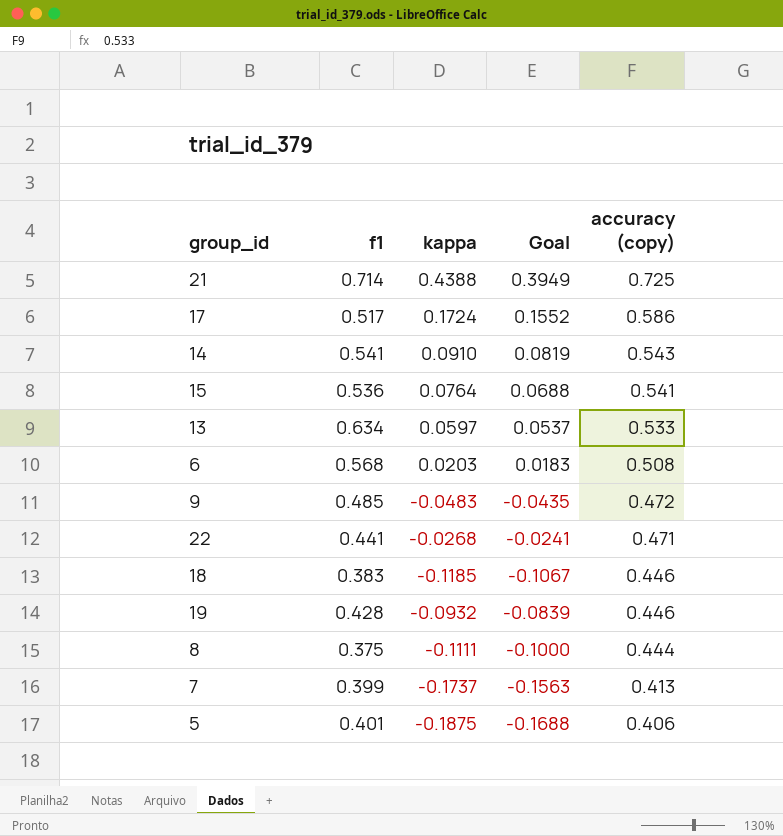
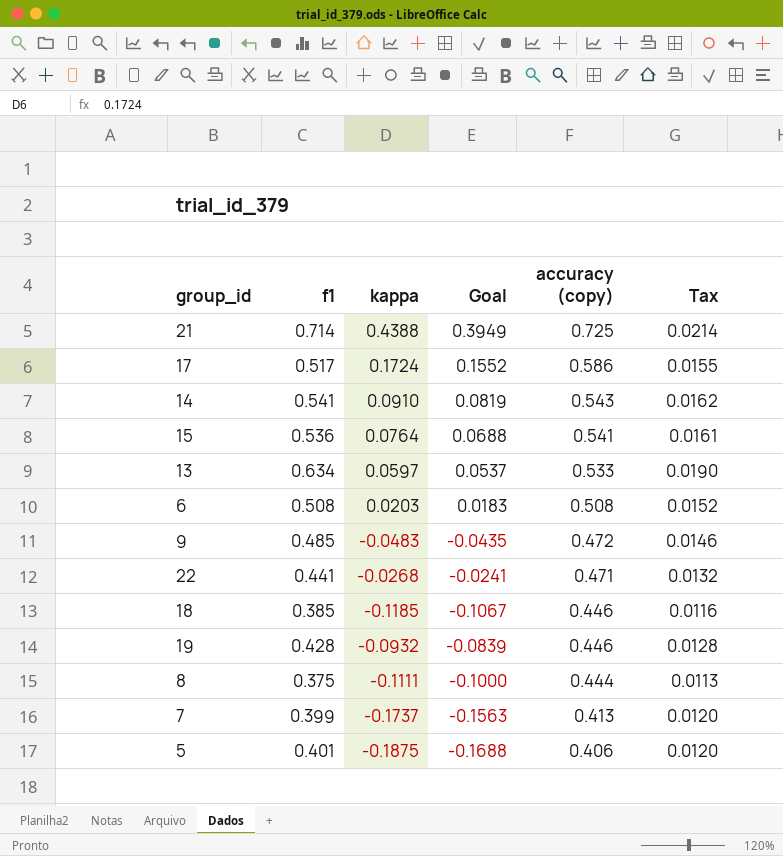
column Tax | formula: none -> [f1] * 0.03
6 | f1: 0.568 -> 0.508
18 | f1: 0.383 -> 0.385

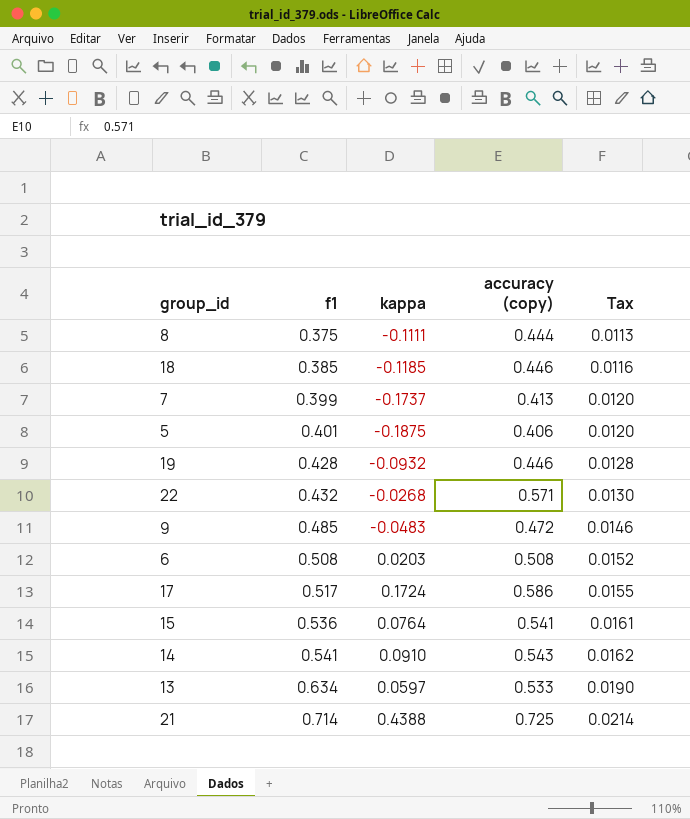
row order: accuracy (copy) descending -> f1 ascending
column Goal | formula: [kappa] * 0.9 -> none
22 | f1: 0.441 -> 0.432
22 | accuracy (copy): 0.471 -> 0.571
22 | Tax: 0.0132 -> 0.0130

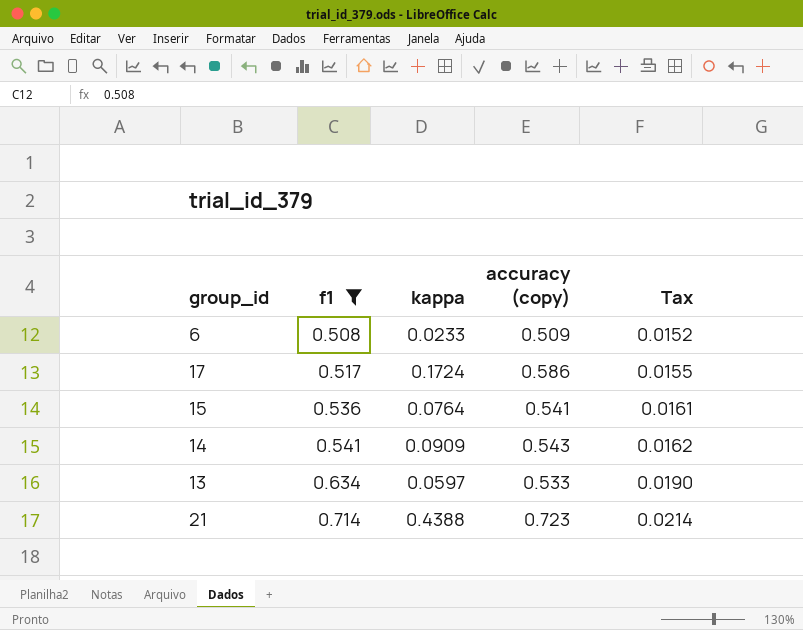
filter: none -> f1 >= 0.508
6 | kappa: 0.0203 -> 0.0233
6 | accuracy (copy): 0.508 -> 0.509
14 | kappa: 0.0910 -> 0.0909
21 | accuracy (copy): 0.725 -> 0.723

